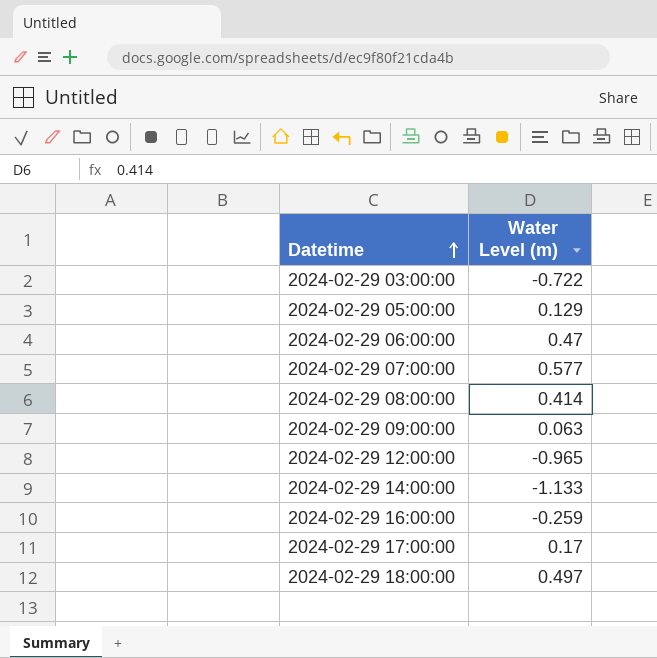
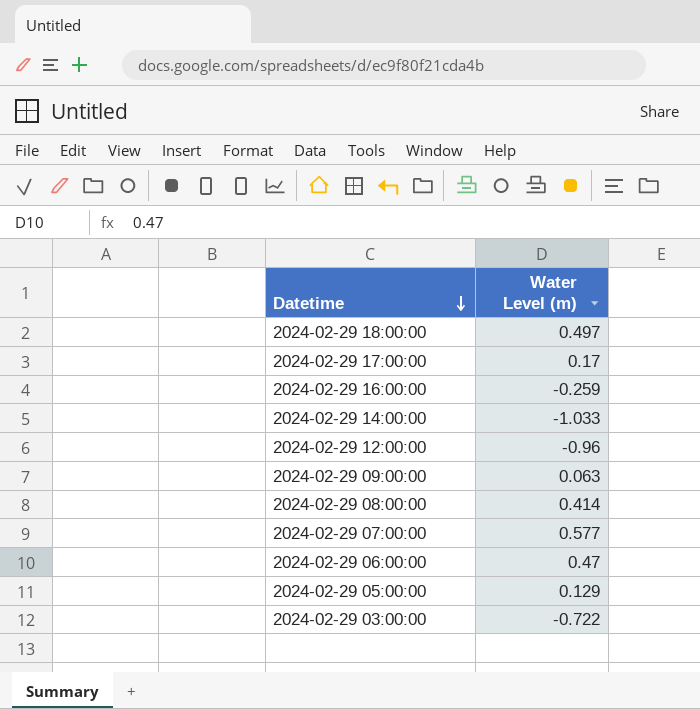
row order: Datetime ascending -> Datetime descending
2024-02-29 14:00:00 | Water Level (m): -1.133 -> -1.033
2024-02-29 12:00:00 | Water Level (m): -0.965 -> -0.96

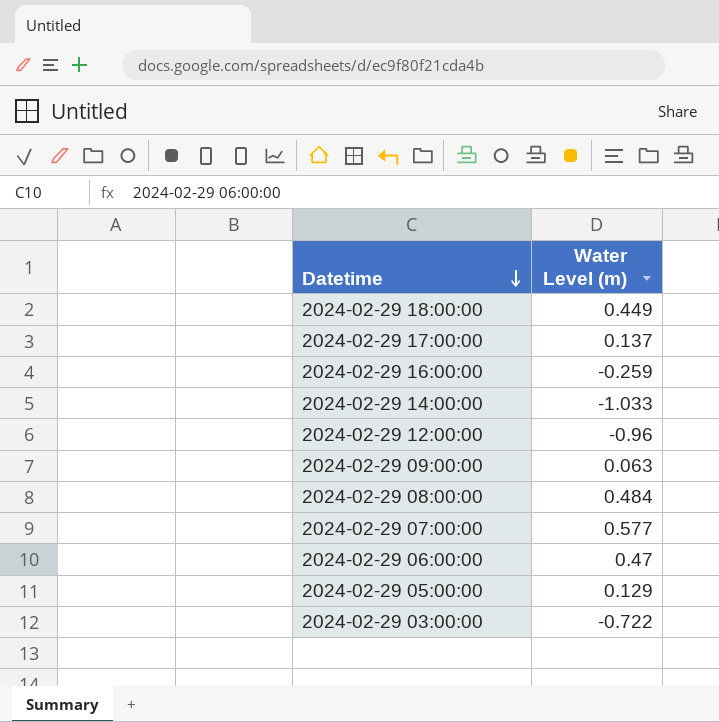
2024-02-29 18:00:00 | Water Level (m): 0.497 -> 0.449
2024-02-29 17:00:00 | Water Level (m): 0.17 -> 0.137
2024-02-29 08:00:00 | Water Level (m): 0.414 -> 0.484

